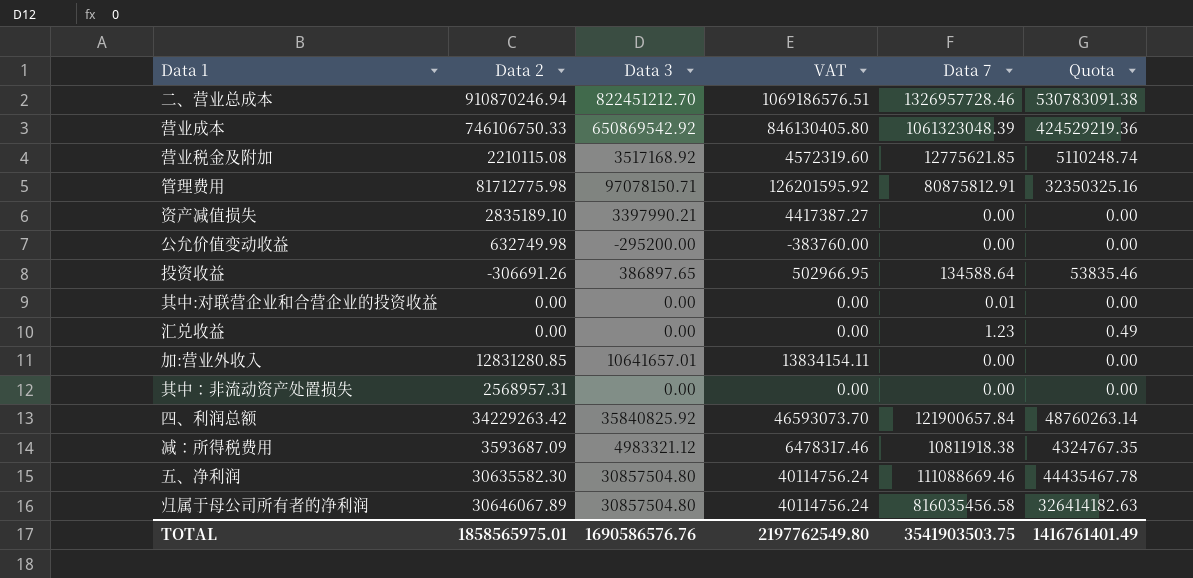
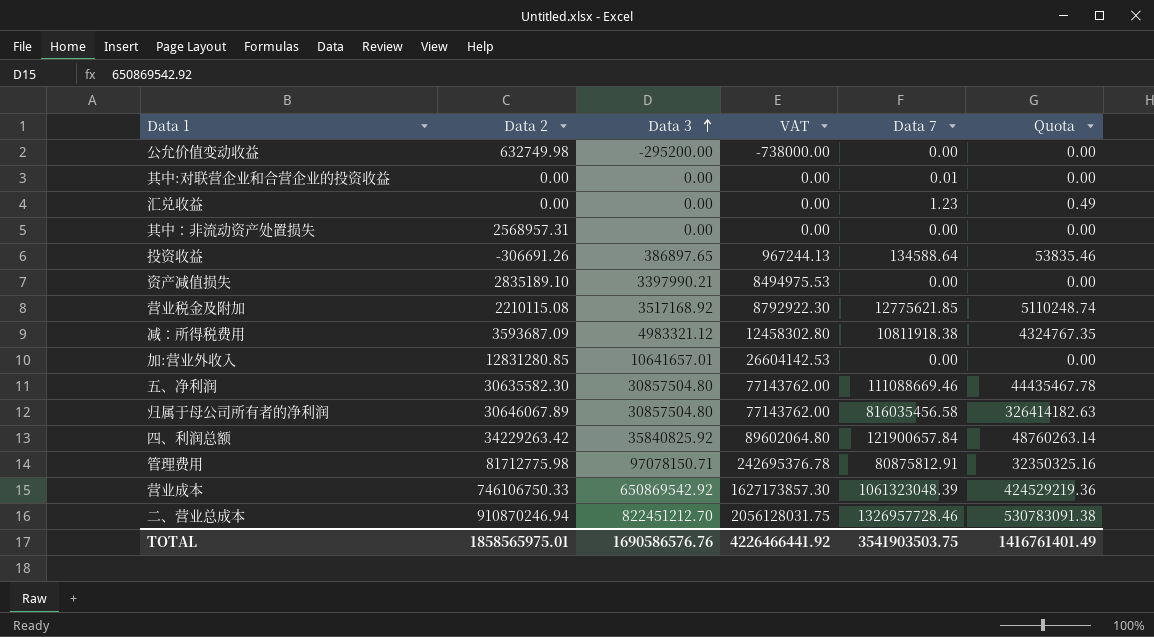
row order: none -> Data 3 ascending
column VAT | formula: [Data 3] * 1.3 -> [Data 3] * 2.5
TOTAL | VAT: 2197762549.80 -> 4226466441.92

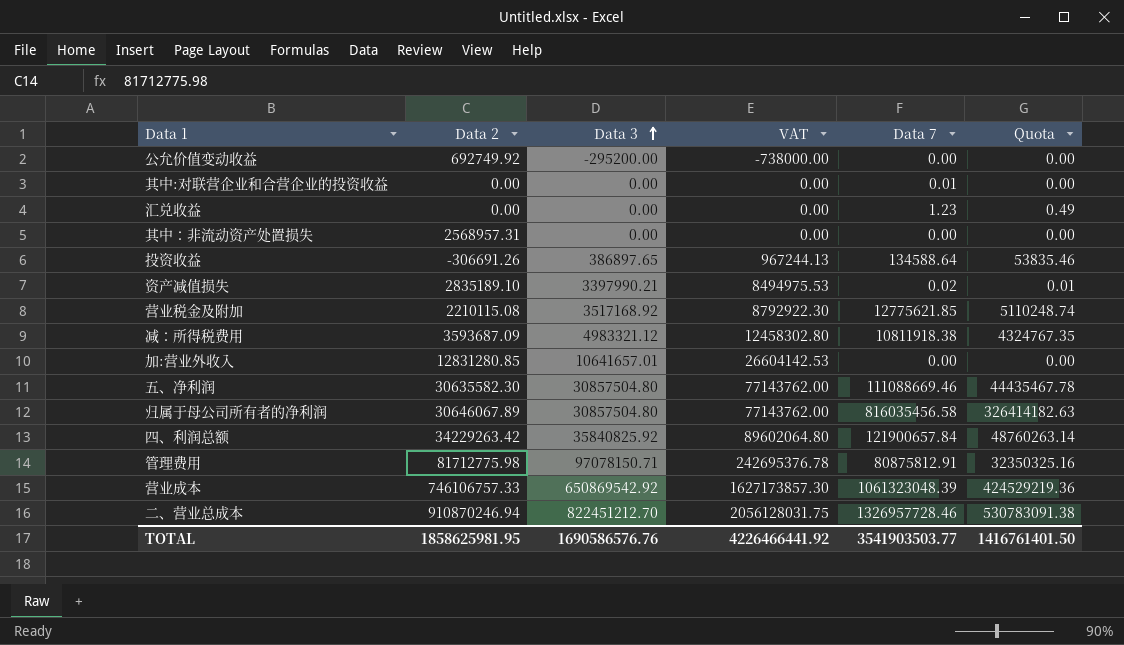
公允价值变动收益 | Data 2: 632749.98 -> 692749.92
资产减值损失 | Data 7: 0.00 -> 0.02
资产减值损失 | Quota: 0.00 -> 0.01
营业成本 | Data 2: 746106750.33 -> 746106757.33
TOTAL | Data 2: 1858565975.01 -> 1858625981.95
TOTAL | Data 7: 3541903503.75 -> 3541903503.77
TOTAL | Quota: 1416761401.49 -> 1416761401.50

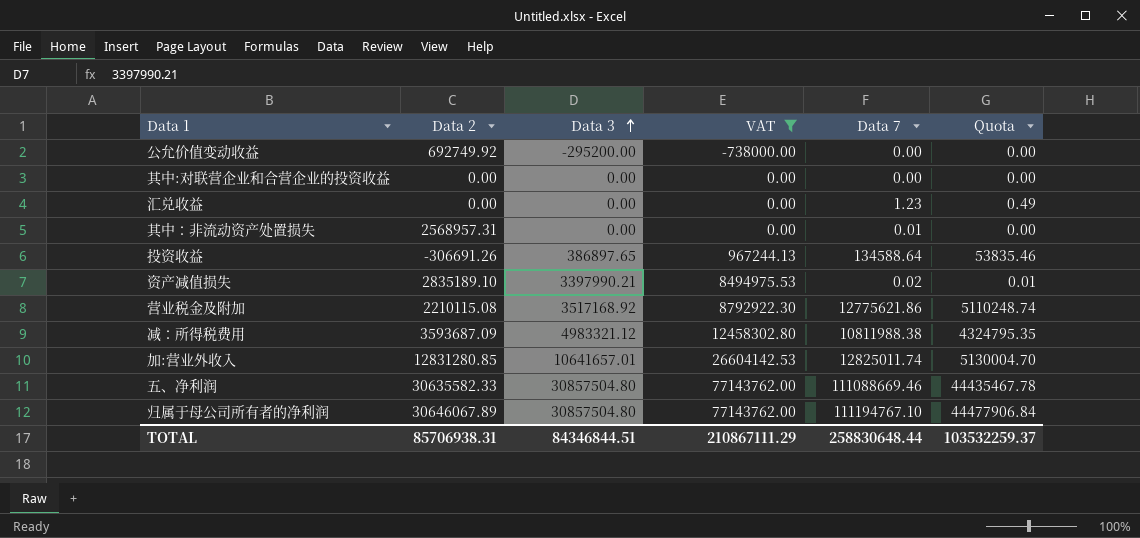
filter: none -> VAT <= 77143762.00
其中:对联营企业和合营企业的投资收益 | Data 7: 0.01 -> 0.00
其中：非流动资产处置损失 | Data 7: 0.00 -> 0.01
营业税金及附加 | Data 7: 12775621.85 -> 12775621.86
减：所得税费用 | Data 7: 10811918.38 -> 10811988.38
减：所得税费用 | Quota: 4324767.35 -> 4324795.35
加:营业外收入 | Data 7: 0.00 -> 12825011.74
加:营业外收入 | Quota: 0.00 -> 5130004.70
五、净利润 | Data 2: 30635582.30 -> 30635582.33
归属于母公司所有者的净利润 | Data 7: 816035456.58 -> 111194767.10
归属于母公司所有者的净利润 | Quota: 326414182.63 -> 44477906.84
TOTAL | Data 2: 1858625981.95 -> 85706938.31
TOTAL | Data 3: 1690586576.76 -> 84346844.51
TOTAL | VAT: 4226466441.92 -> 210867111.29
TOTAL | Data 7: 3541903503.77 -> 258830648.44
TOTAL | Quota: 1416761401.50 -> 103532259.37

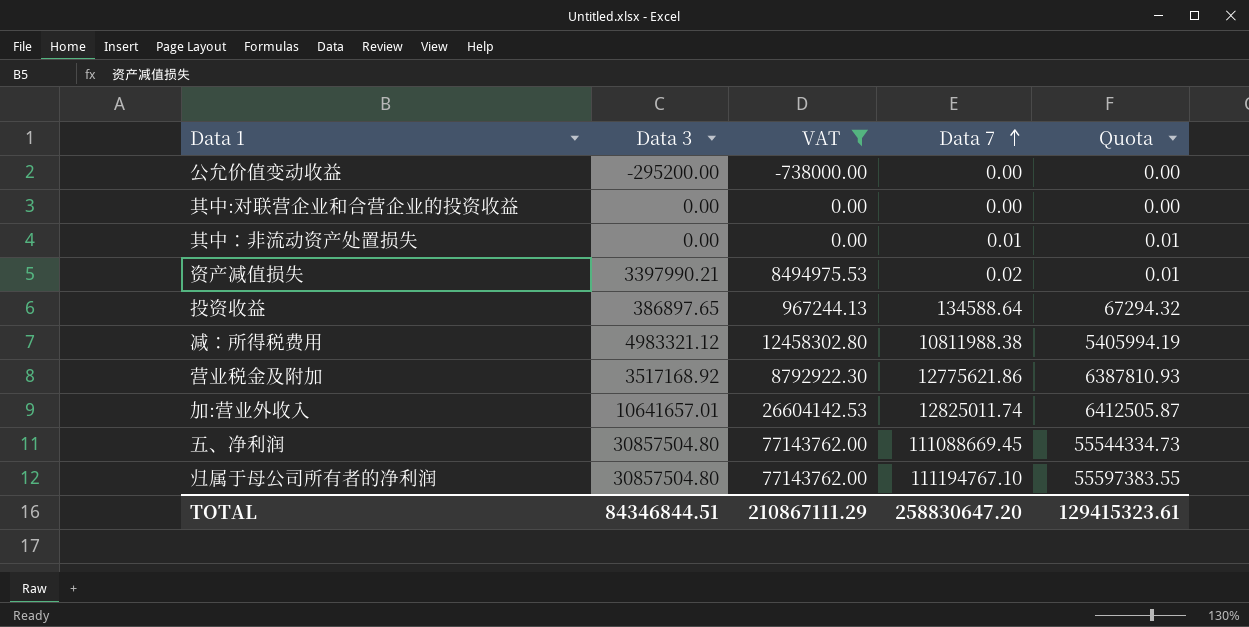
row order: Data 3 ascending -> Data 7 ascending
column Data 2 | position: 2 -> none
column Quota | formula: [Data 7] * 0.4 -> [Data 7] * 0.5
row 汇兑收益: 0.00 | 0.00 | 0.00 | 1.23 | 0.49 -> none
五、净利润 | Data 7: 111088669.46 -> 111088669.45
TOTAL | Data 7: 258830648.44 -> 258830647.20
TOTAL | Quota: 103532259.37 -> 129415323.61

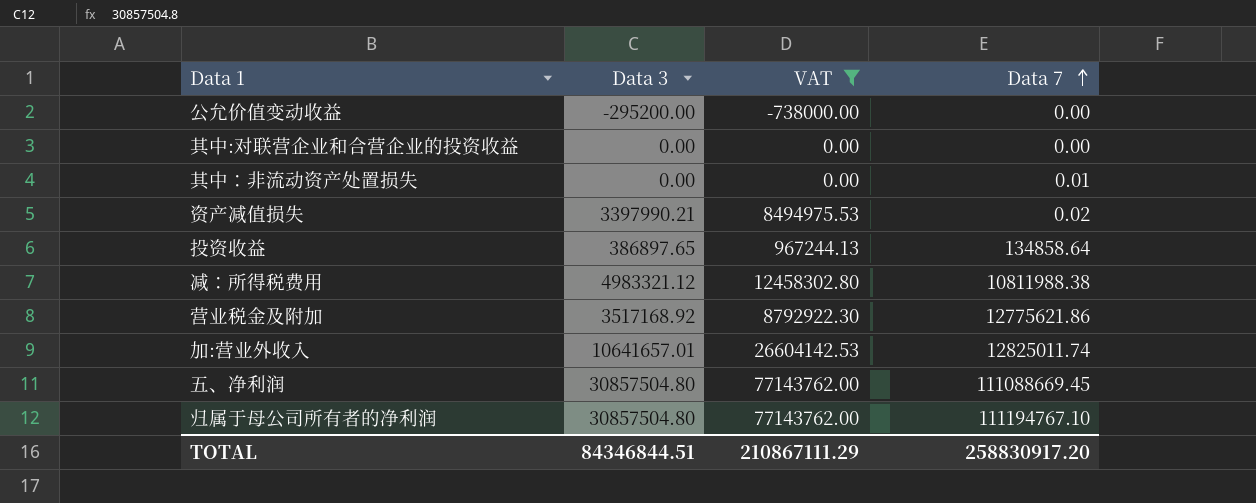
column Quota | formula: [Data 7] * 0.5 -> none
投资收益 | Data 7: 134588.64 -> 134858.64
TOTAL | Data 7: 258830647.20 -> 258830917.20

